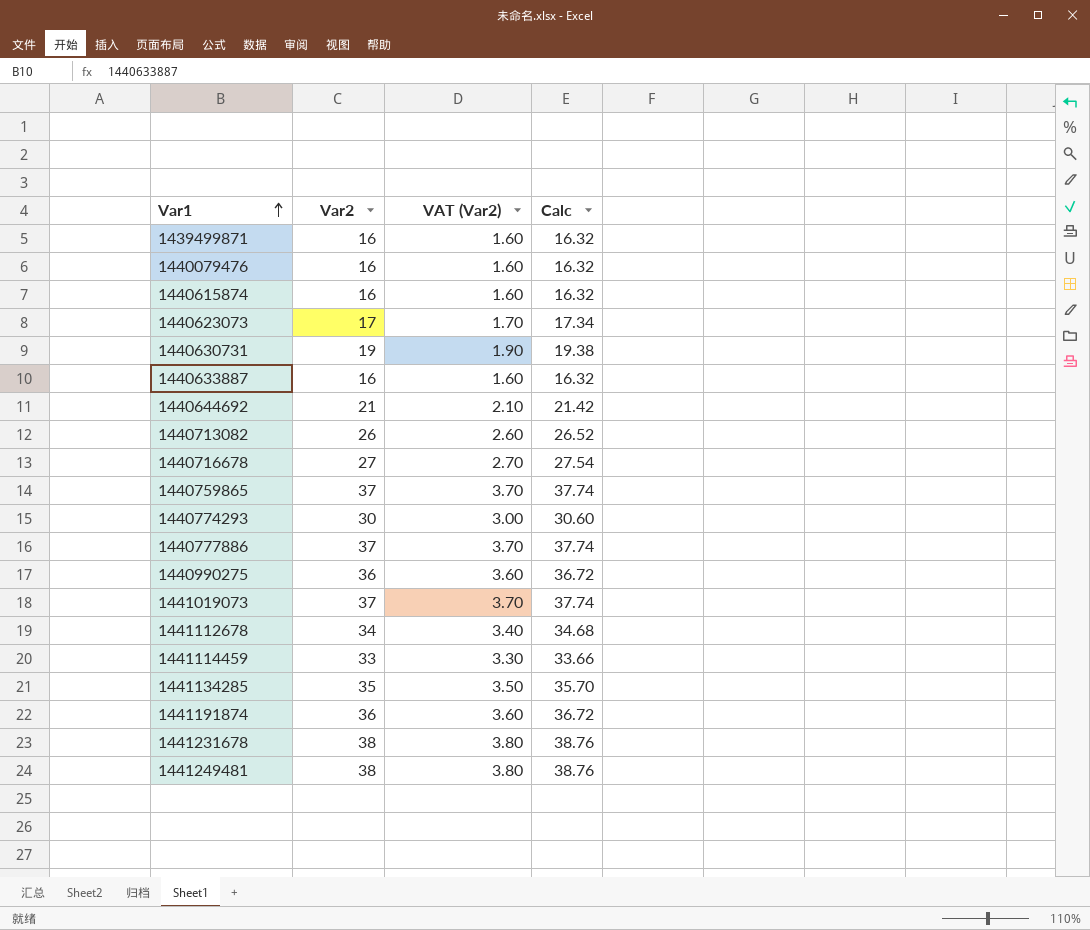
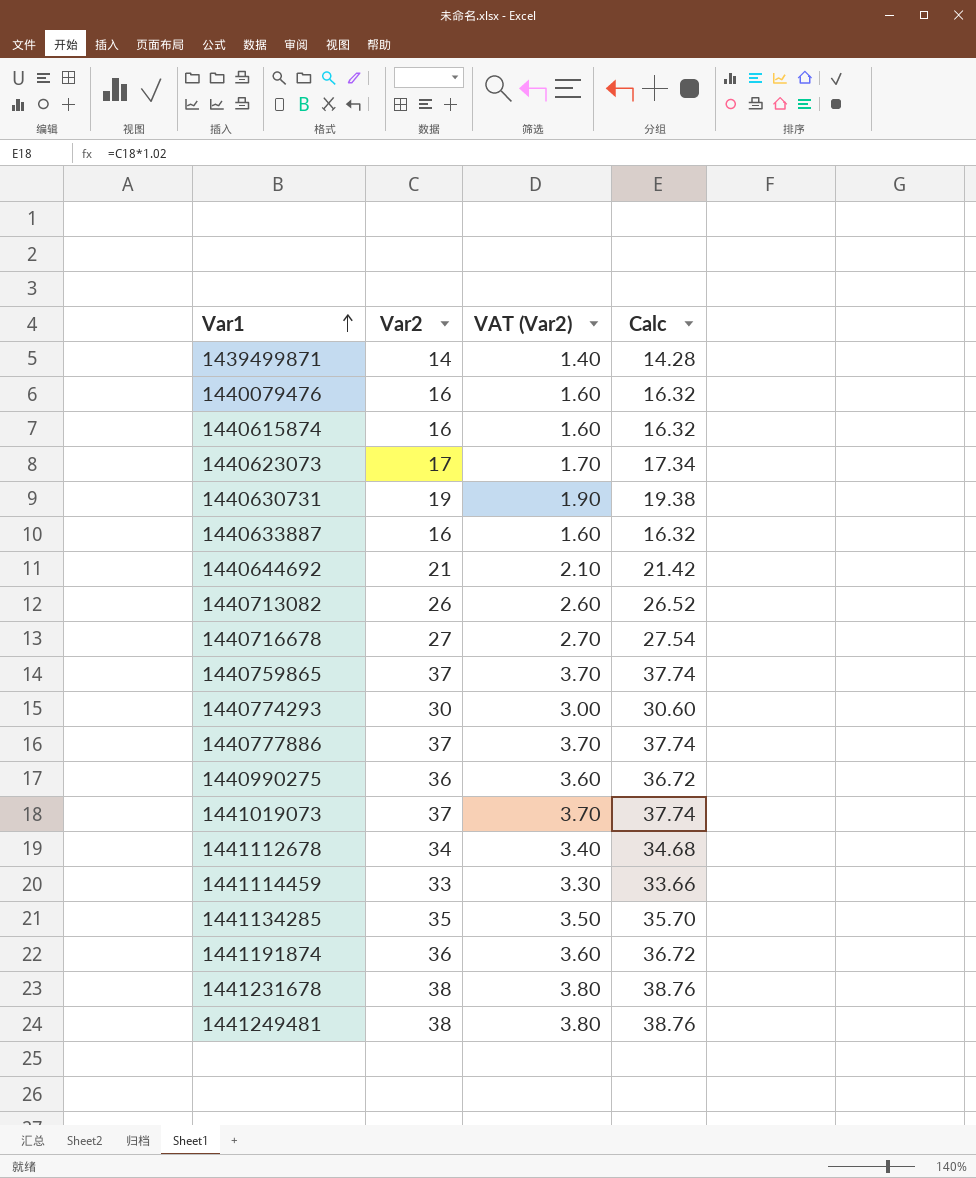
1439499871 | Var2: 16 -> 14
1439499871 | VAT (Var2): 1.60 -> 1.40
1439499871 | Calc: 16.32 -> 14.28

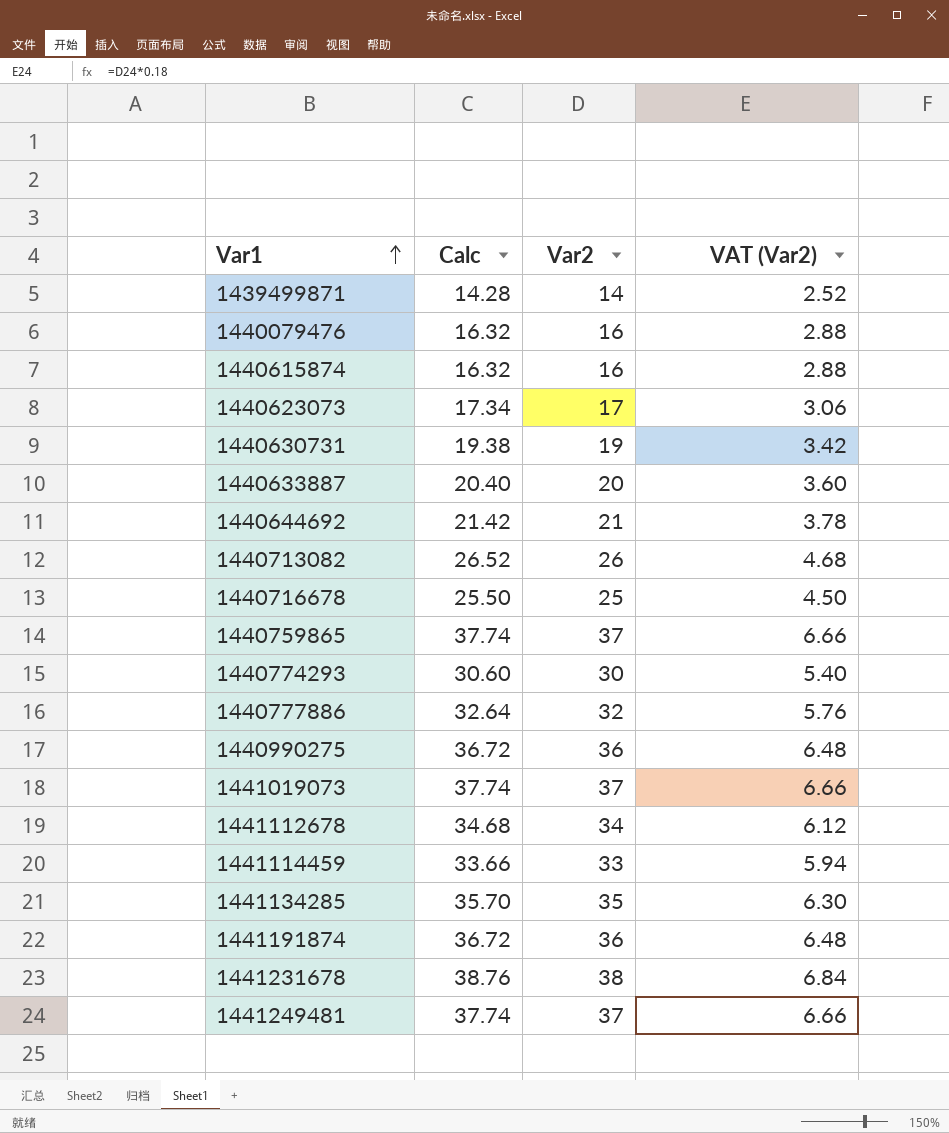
column Calc | position: 4 -> 2
column VAT (Var2) | formula: [Var2] * 0.1 -> [Var2] * 0.18
1440633887 | Calc: 16.32 -> 20.40
1440633887 | Var2: 16 -> 20
1440716678 | Calc: 27.54 -> 25.50
1440716678 | Var2: 27 -> 25
1440777886 | Calc: 37.74 -> 32.64
1440777886 | Var2: 37 -> 32
1441249481 | Calc: 38.76 -> 37.74
1441249481 | Var2: 38 -> 37

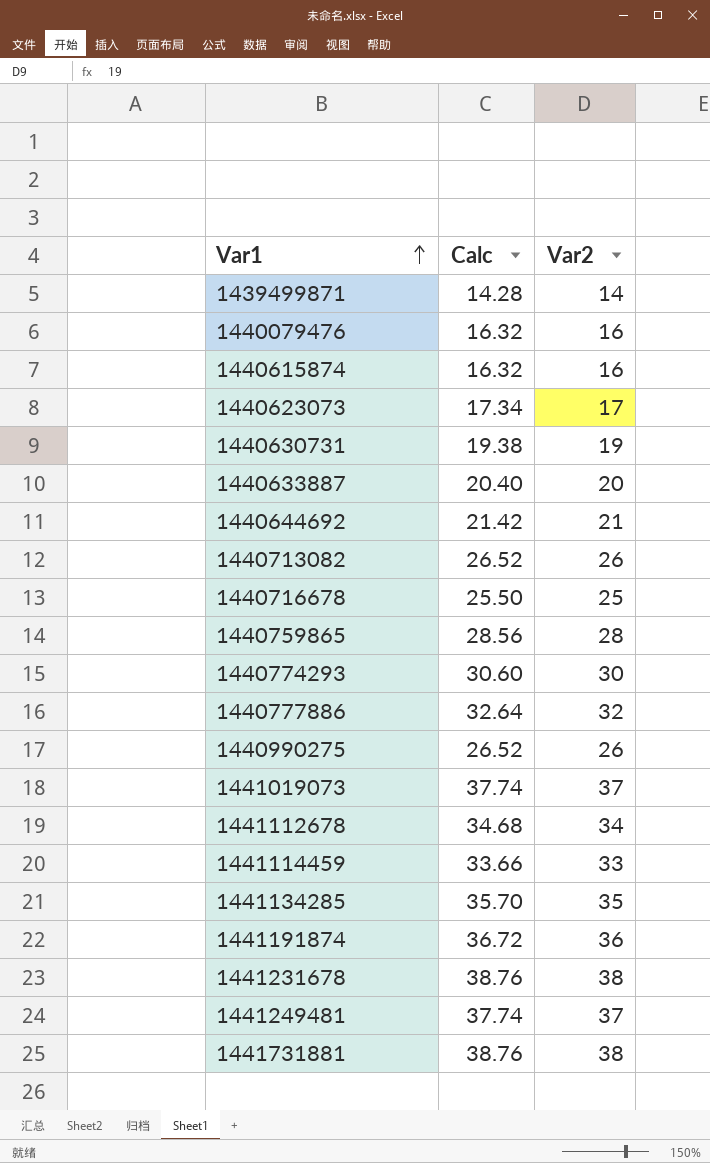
column VAT (Var2) | formula: [Var2] * 0.18 -> none
1440759865 | Calc: 37.74 -> 28.56
1440759865 | Var2: 37 -> 28
1440990275 | Calc: 36.72 -> 26.52
1440990275 | Var2: 36 -> 26
row 1441731881: none -> 38.76 | 38

